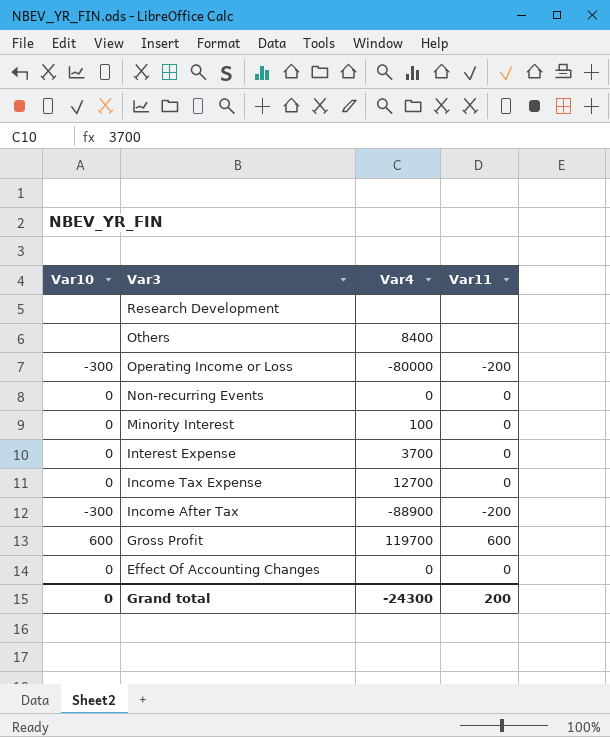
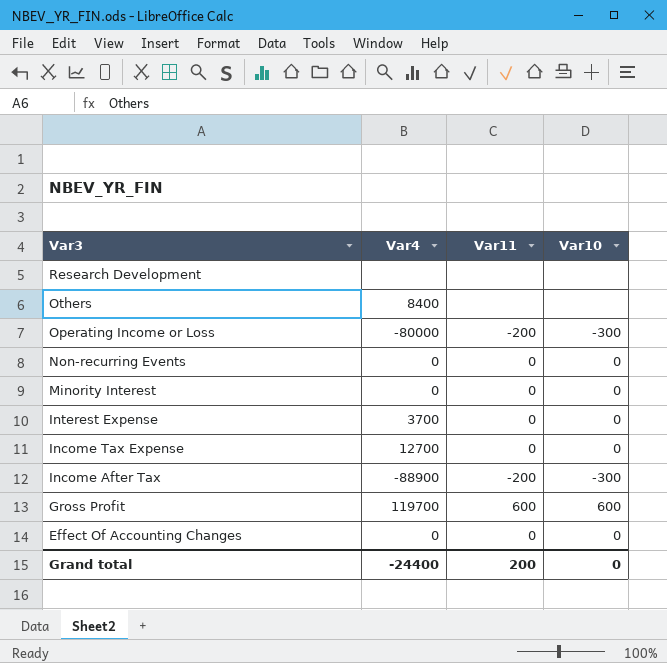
column Var10 | position: 1 -> 4
Minority Interest | Var4: 100 -> 0
Grand total | Var4: -24300 -> -24400

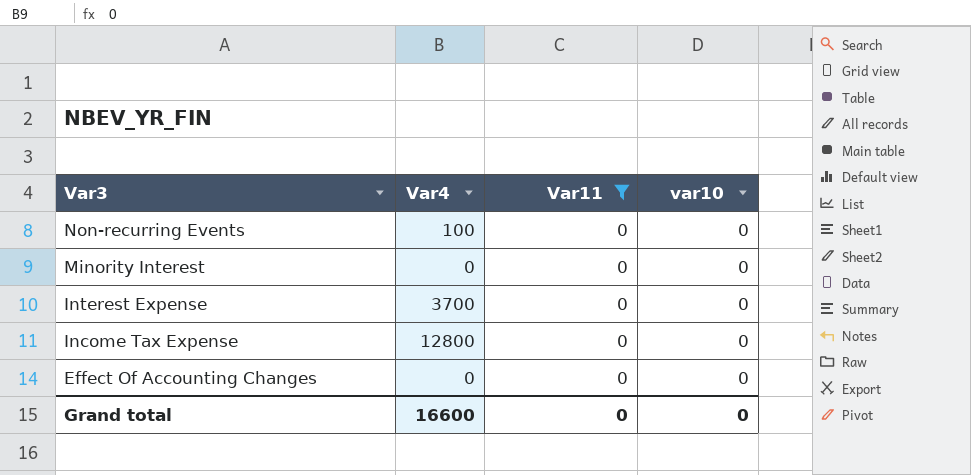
filter: none -> Var11 = 0
column name: Var10 -> var10
Non-recurring Events | Var4: 0 -> 100
Income Tax Expense | Var4: 12700 -> 12800
Grand total | Var4: -24400 -> 16600
Grand total | Var11: 200 -> 0

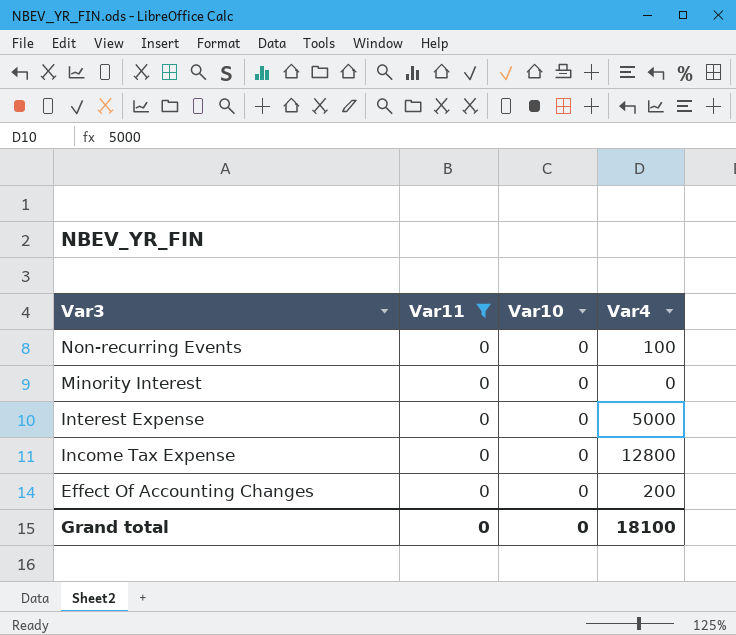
column name: var10 -> Var10
column Var4 | position: 2 -> 4
Interest Expense | Var4: 3700 -> 5000
Effect Of Accounting Changes | Var4: 0 -> 200
Grand total | Var4: 16600 -> 18100

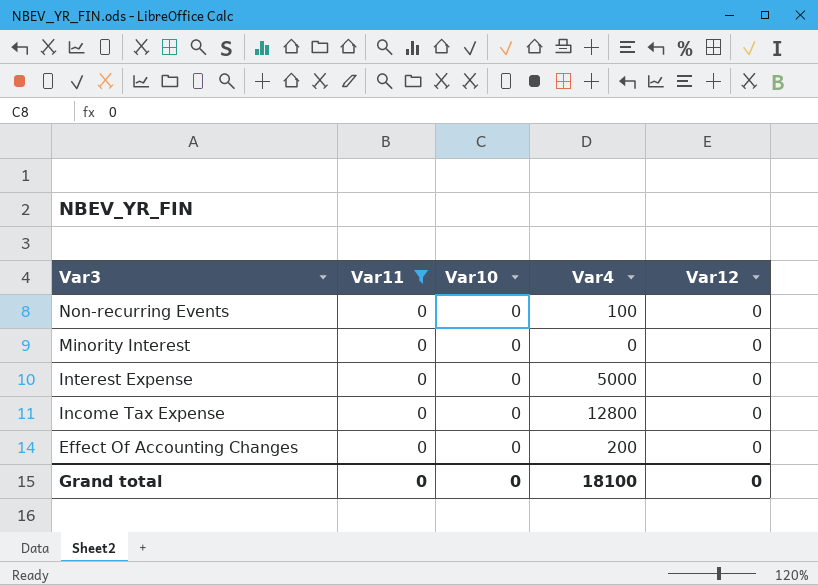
column Var12 | position: none -> 5

